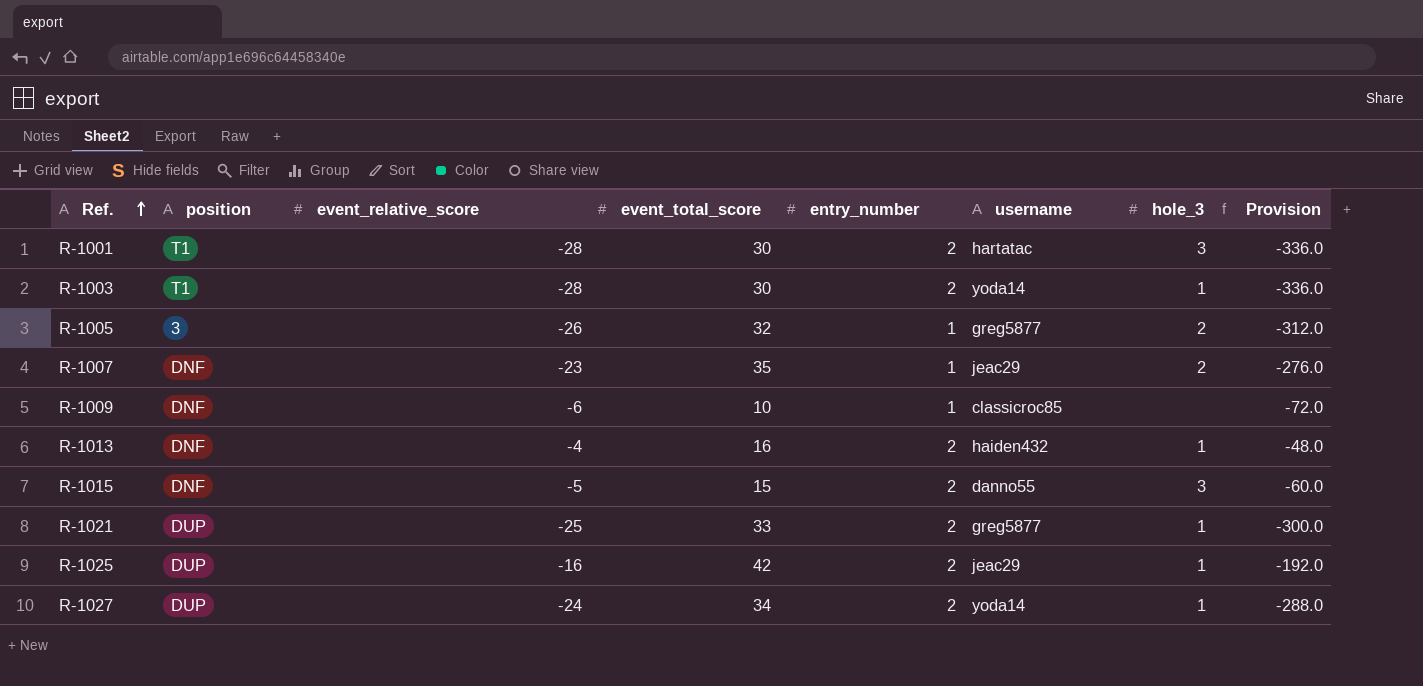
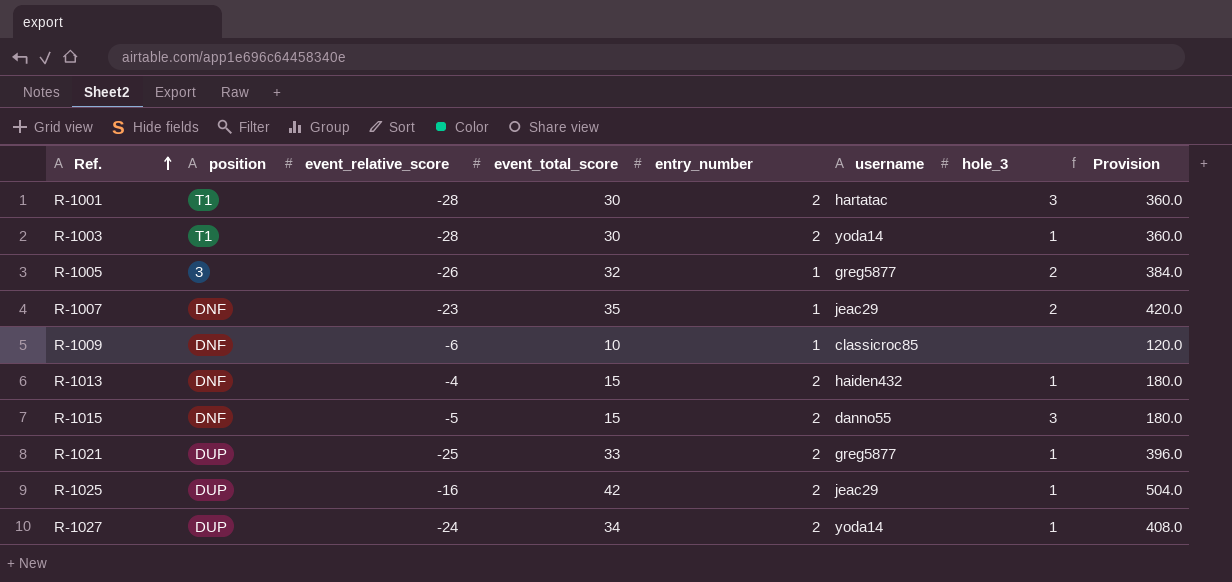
column Provision | formula: [event_relative_score] * 12 -> [event_total_score] * 12
R-1013 | event_total_score: 16 -> 15

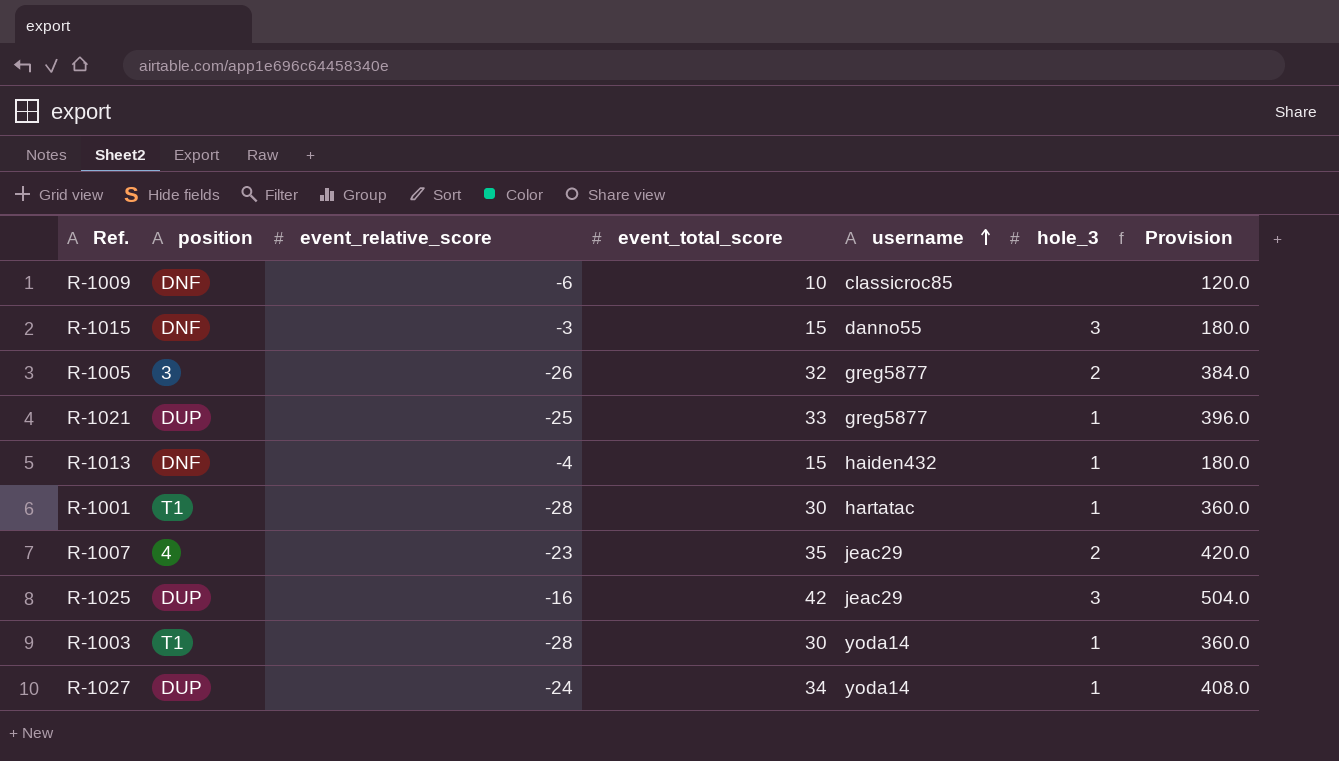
row order: Ref. ascending -> username ascending
column entry_number | position: 5 -> none
R-1015 | event_relative_score: -5 -> -3
R-1001 | hole_3: 3 -> 1
R-1007 | position: DNF -> 4
R-1025 | hole_3: 1 -> 3

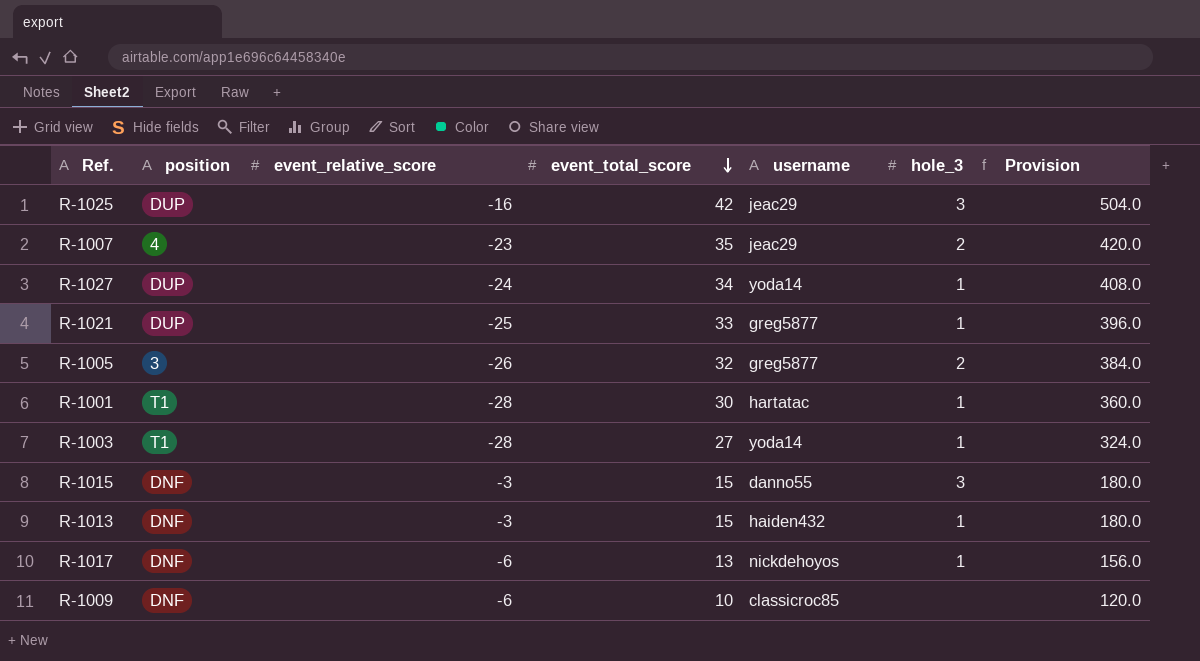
row order: username ascending -> event_total_score descending
R-1003 | event_total_score: 30 -> 27
R-1003 | Provision: 360.0 -> 324.0
R-1013 | event_relative_score: -4 -> -3
row R-1017: none -> DNF | -6 | 13 | nickdehoyos | 1 | 156.0

